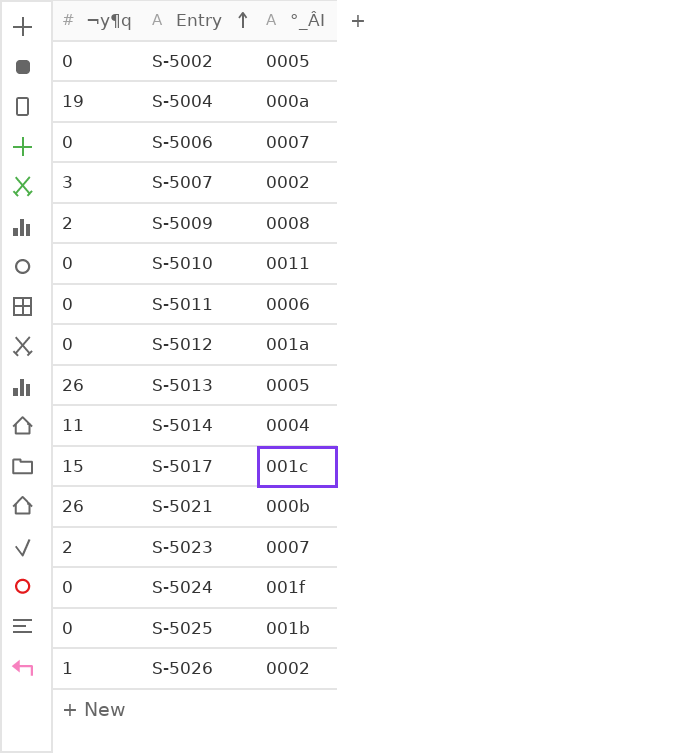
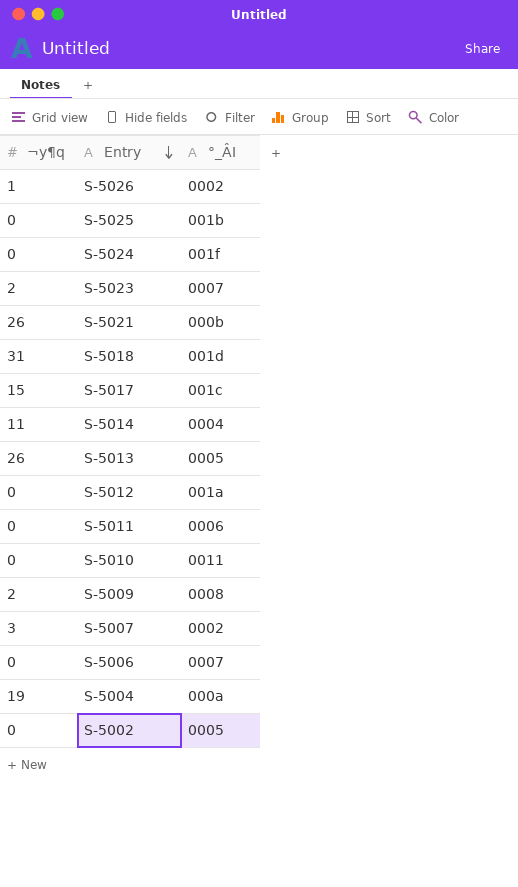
row order: Entry ascending -> Entry descending
row S-5018: none -> 31 | 001d

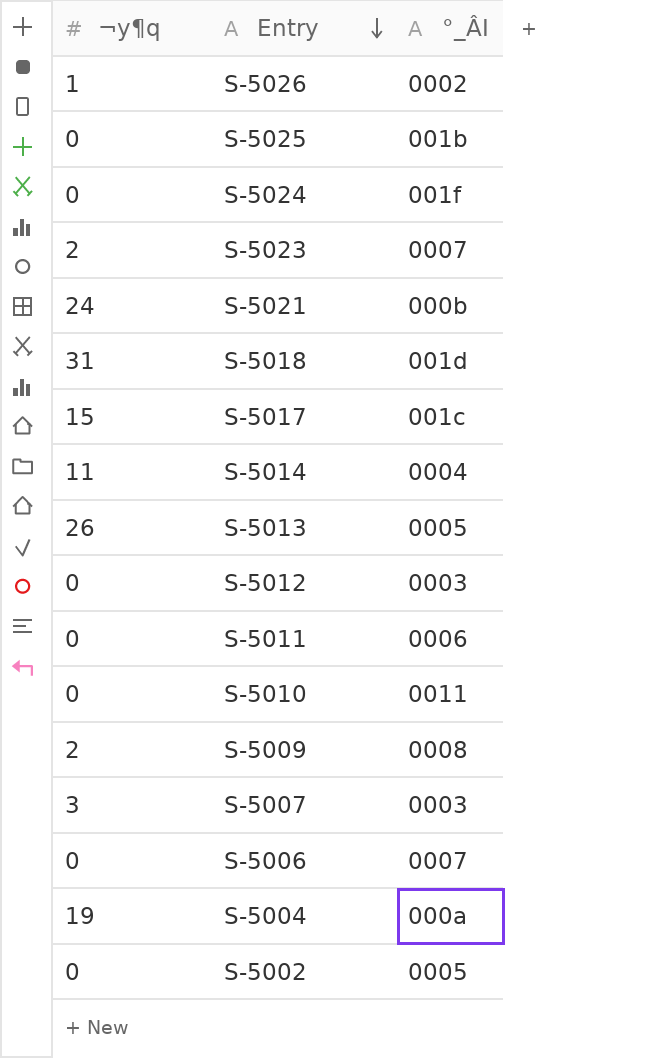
S-5021 | ¬y¶q: 26 -> 24
S-5012 | °_ÂI: 001a -> 0003
S-5007 | °_ÂI: 0002 -> 0003

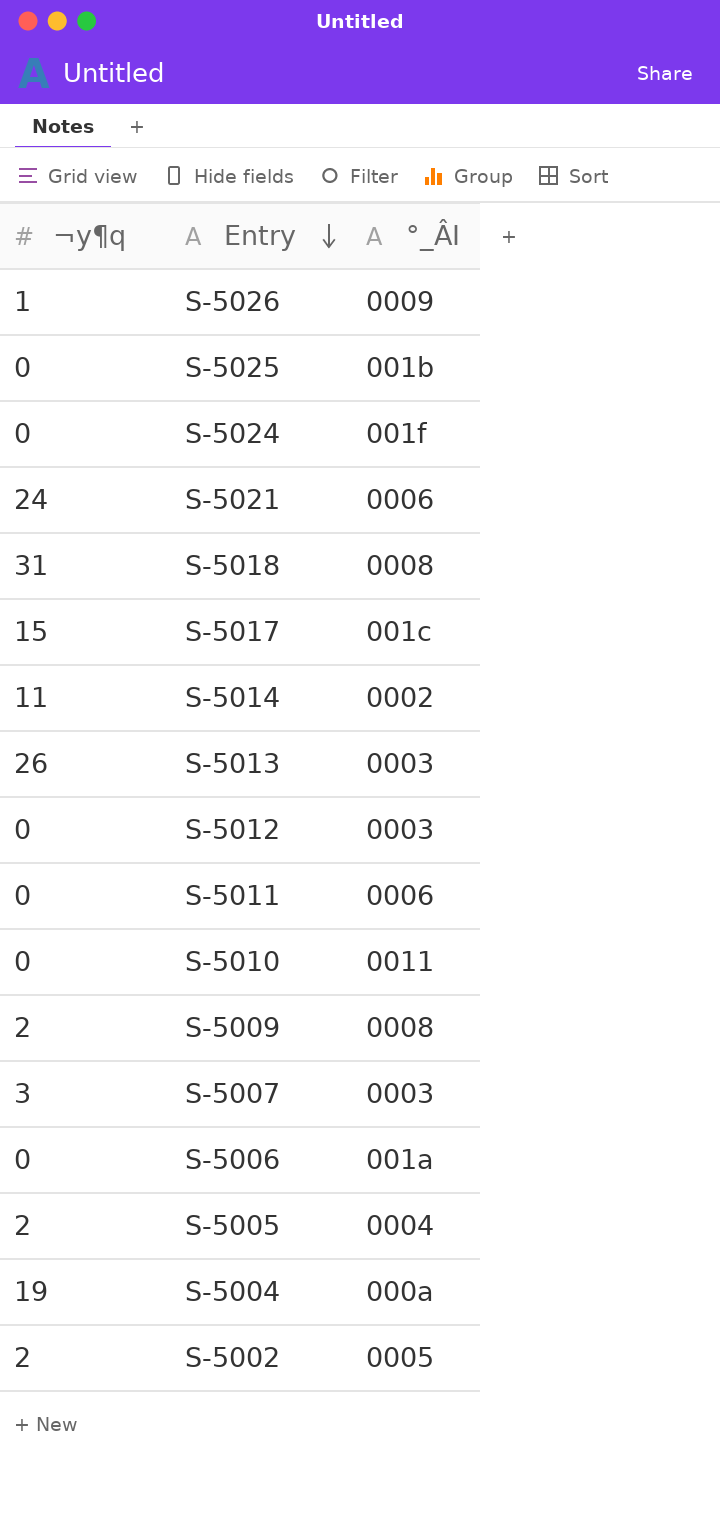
row S-5023: 2 | 0007 -> none
S-5026 | °_ÂI: 0002 -> 0009
S-5021 | °_ÂI: 000b -> 0006
S-5018 | °_ÂI: 001d -> 0008
S-5014 | °_ÂI: 0004 -> 0002
S-5013 | °_ÂI: 0005 -> 0003
S-5006 | °_ÂI: 0007 -> 001a
row S-5005: none -> 2 | 0004
S-5002 | ¬y¶q: 0 -> 2

